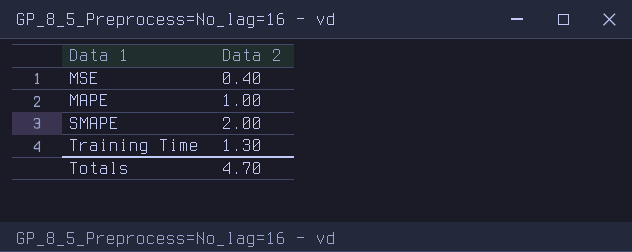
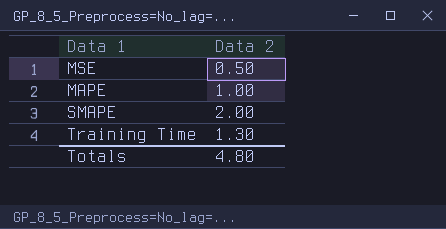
MSE | Data 2: 0.40 -> 0.50
Totals | Data 2: 4.70 -> 4.80

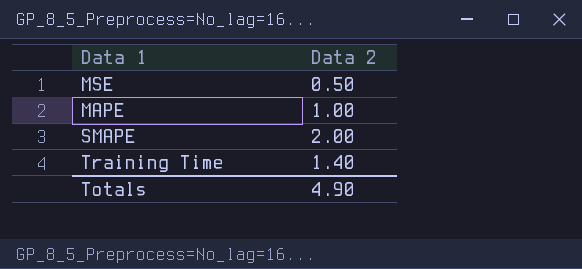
Training Time | Data 2: 1.30 -> 1.40
Totals | Data 2: 4.80 -> 4.90

